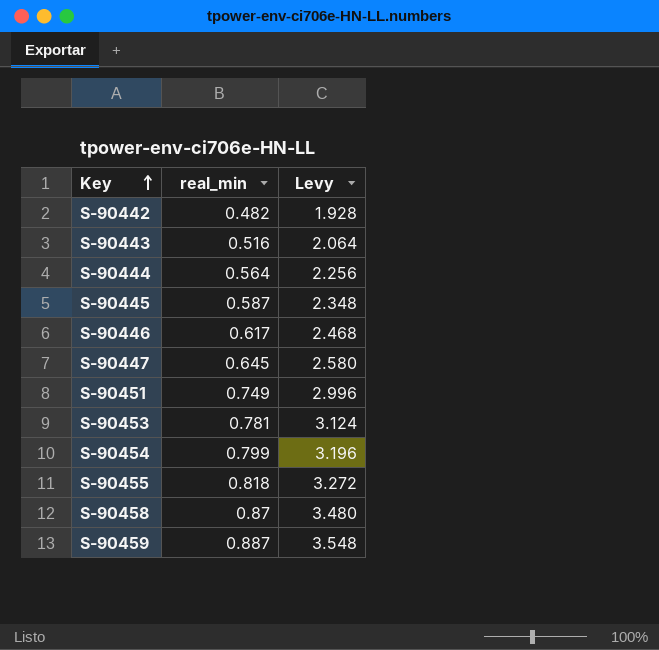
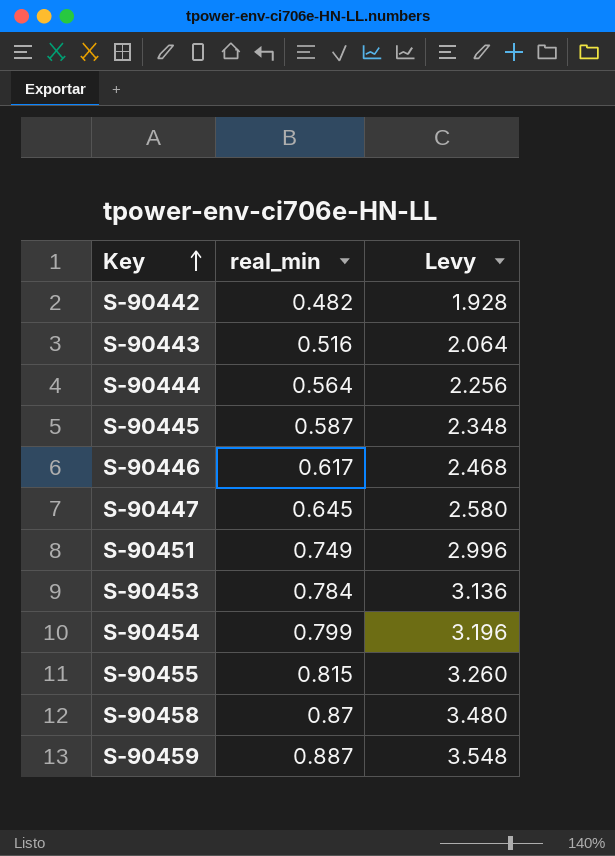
S-90453 | real_min: 0.781 -> 0.784
S-90453 | Levy: 3.124 -> 3.136
S-90455 | real_min: 0.818 -> 0.815
S-90455 | Levy: 3.272 -> 3.260

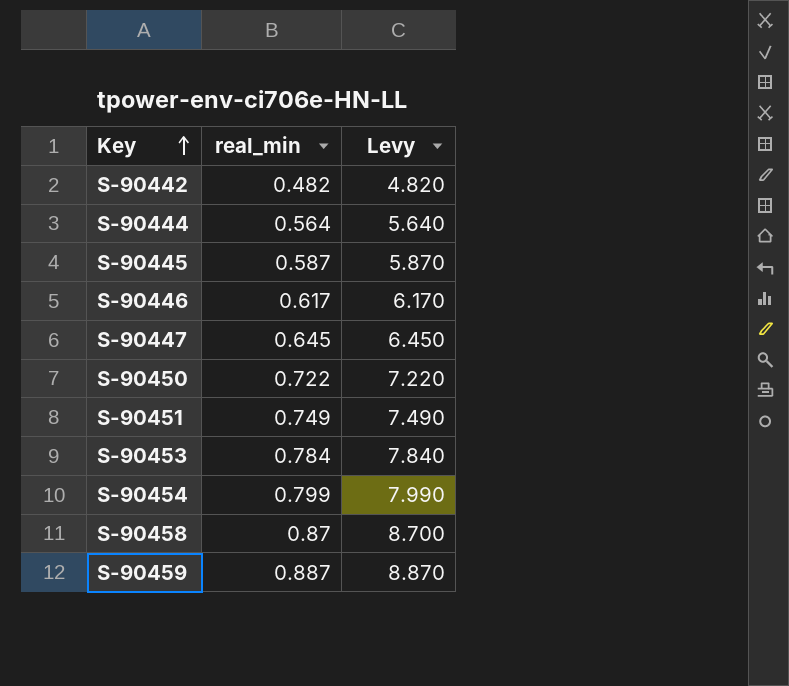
column Levy | formula: [real_min] * 4 -> [real_min] * 10
row S-90443: 0.516 | 2.064 -> none
row S-90455: 0.815 | 3.260 -> none
row S-90450: none -> 0.722 | 7.220

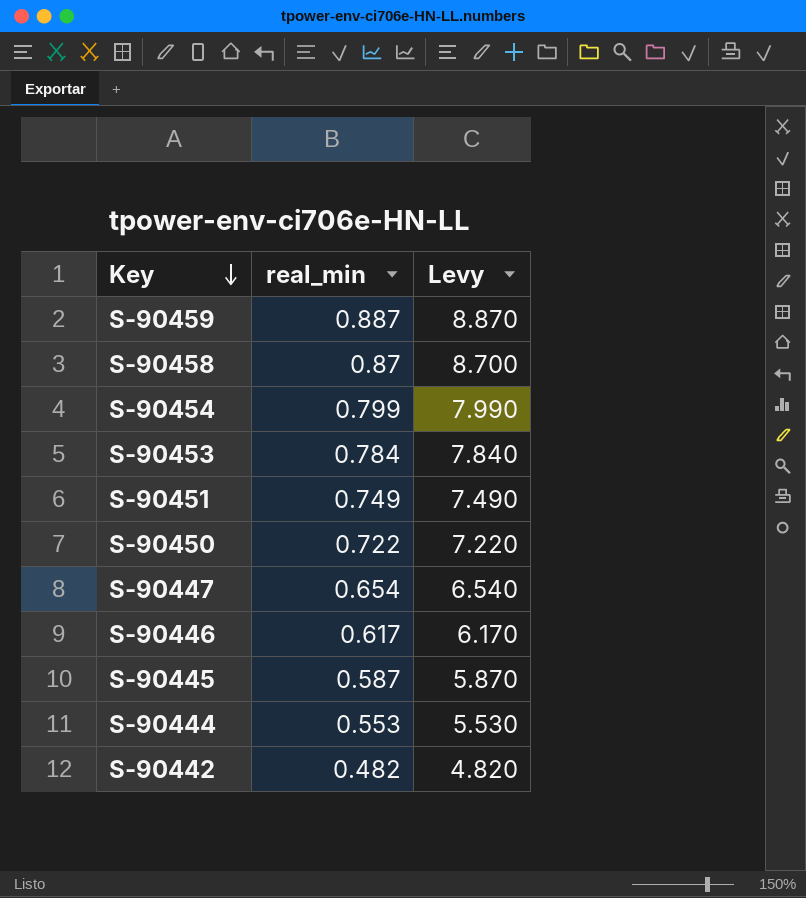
row order: Key ascending -> Key descending
S-90447 | real_min: 0.645 -> 0.654
S-90447 | Levy: 6.450 -> 6.540
S-90444 | real_min: 0.564 -> 0.553
S-90444 | Levy: 5.640 -> 5.530

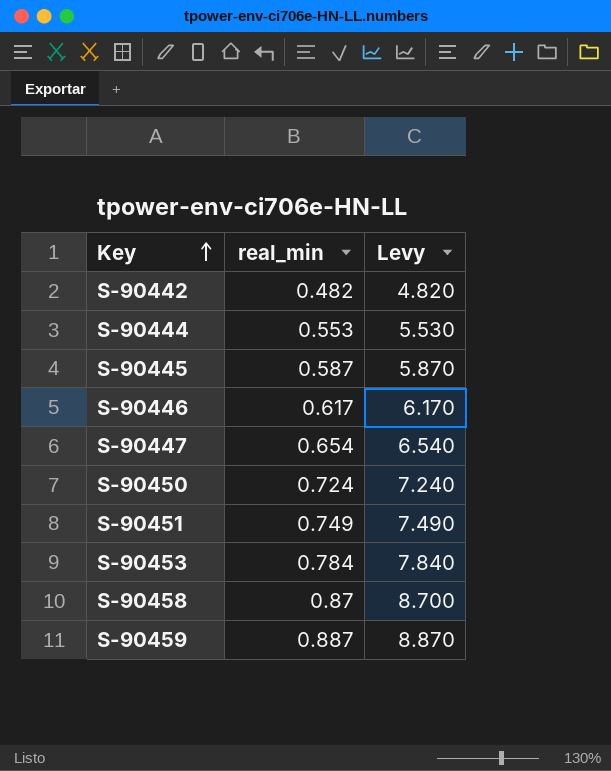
row order: Key descending -> Key ascending
row S-90454: 0.799 | 7.990 -> none
S-90450 | real_min: 0.722 -> 0.724
S-90450 | Levy: 7.220 -> 7.240

